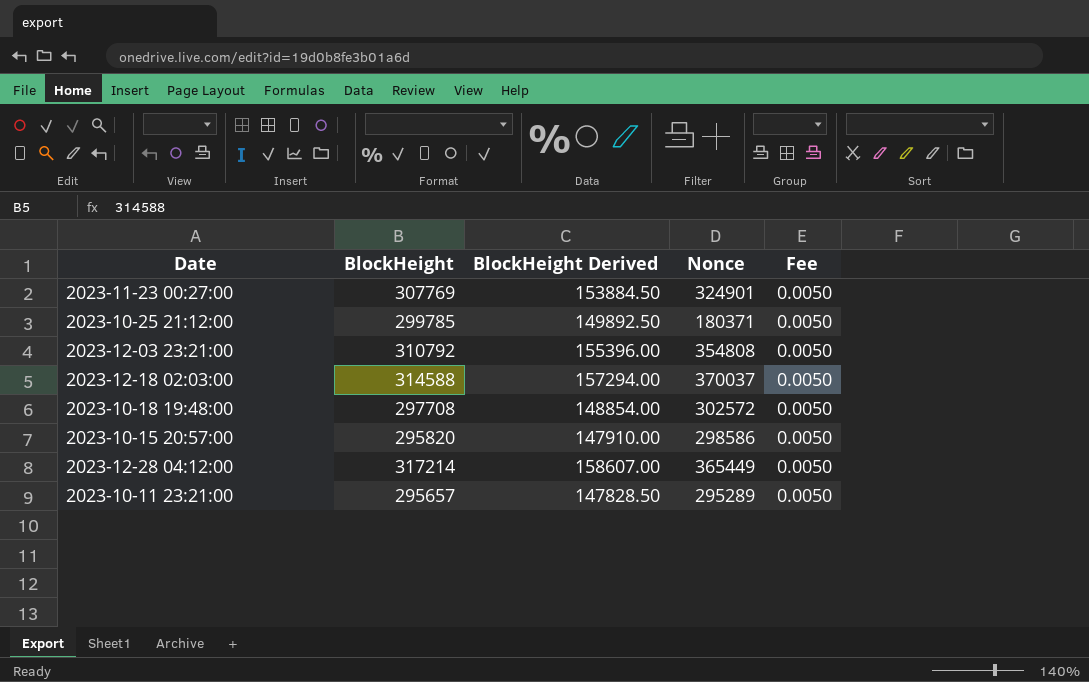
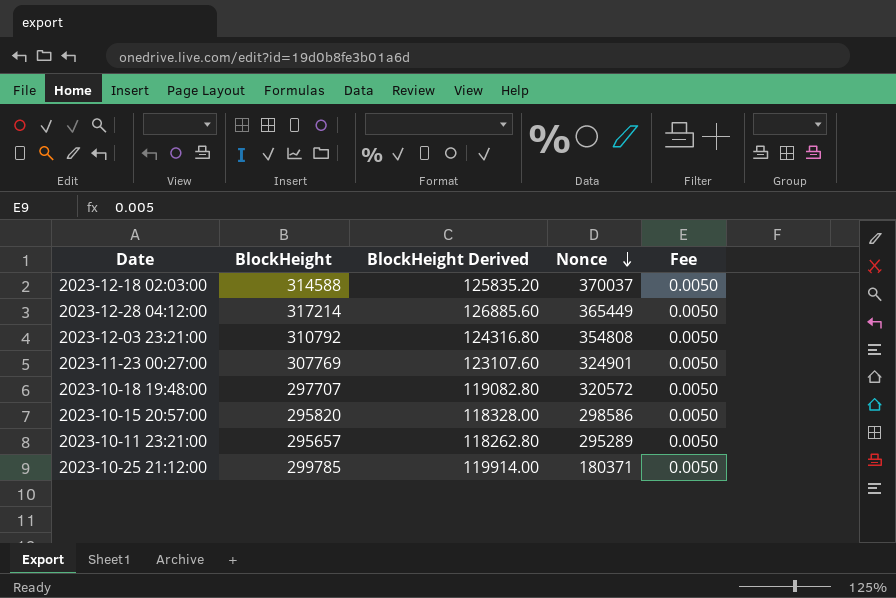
row order: none -> Nonce descending
column BlockHeight Derived | formula: [BlockHeight] * 0.5 -> [BlockHeight] * 0.4
2023-10-18 19:48:00 | BlockHeight: 297708 -> 297707
2023-10-18 19:48:00 | Nonce: 302572 -> 320572

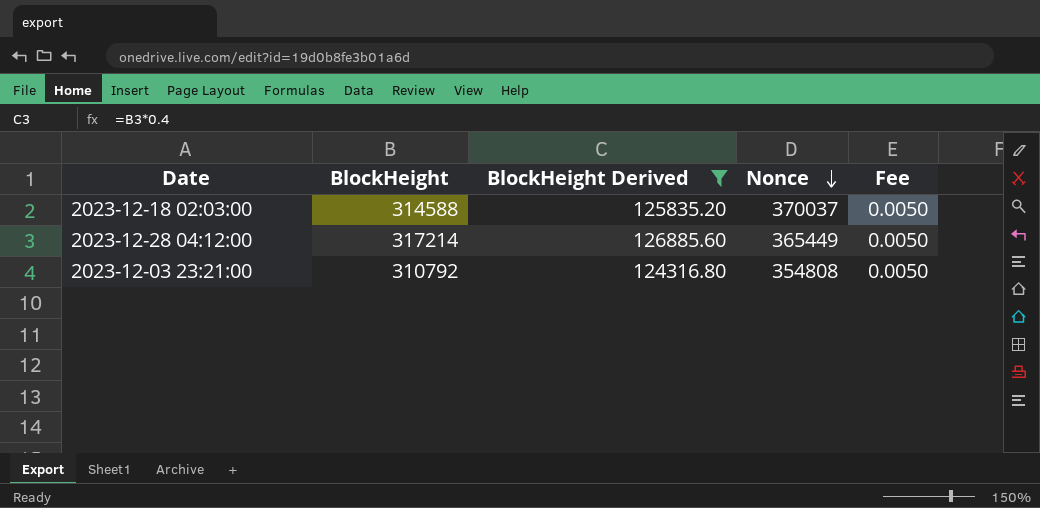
filter: none -> BlockHeight Derived >= 124316.80

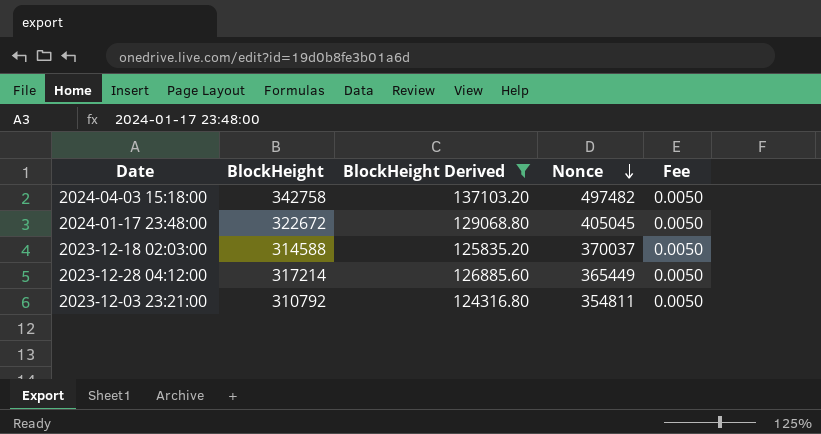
row 2024-04-03 15:18:00: none -> 342758 | 137103.20 | 497482 | 0.0050
row 2024-01-17 23:48:00: none -> 322672 | 129068.80 | 405045 | 0.0050
2023-12-03 23:21:00 | Nonce: 354808 -> 354811

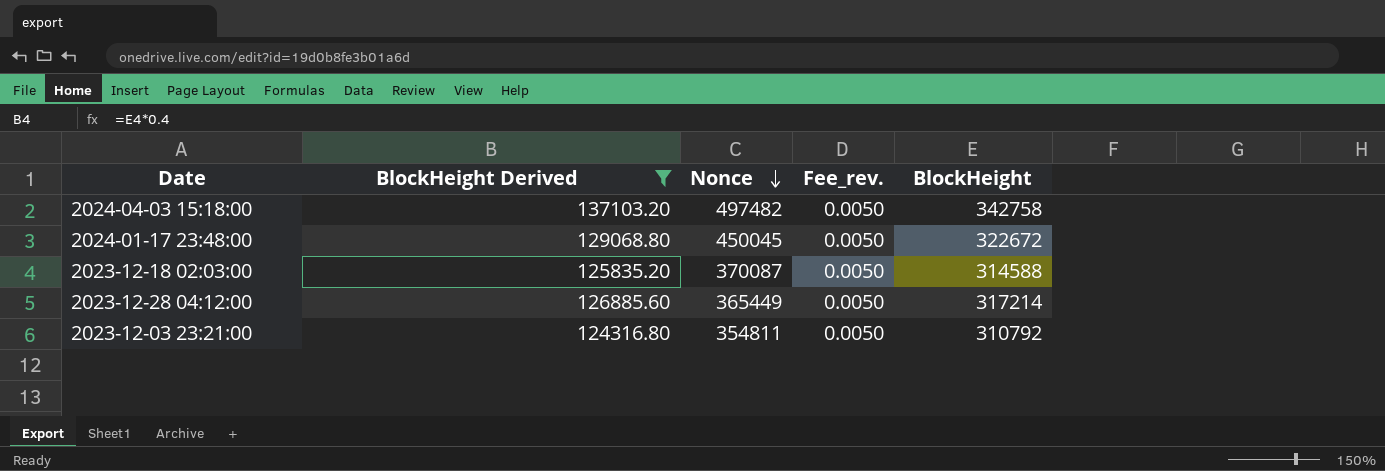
column name: Fee -> Fee_rev.
column BlockHeight | position: 2 -> 5
2024-01-17 23:48:00 | Nonce: 405045 -> 450045
2023-12-18 02:03:00 | Nonce: 370037 -> 370087

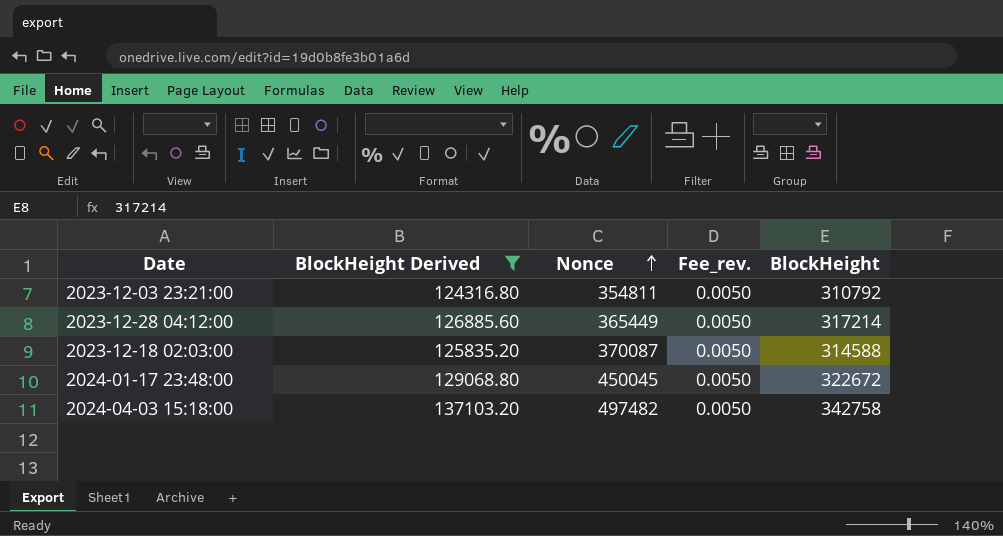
row order: Nonce descending -> Nonce ascending

